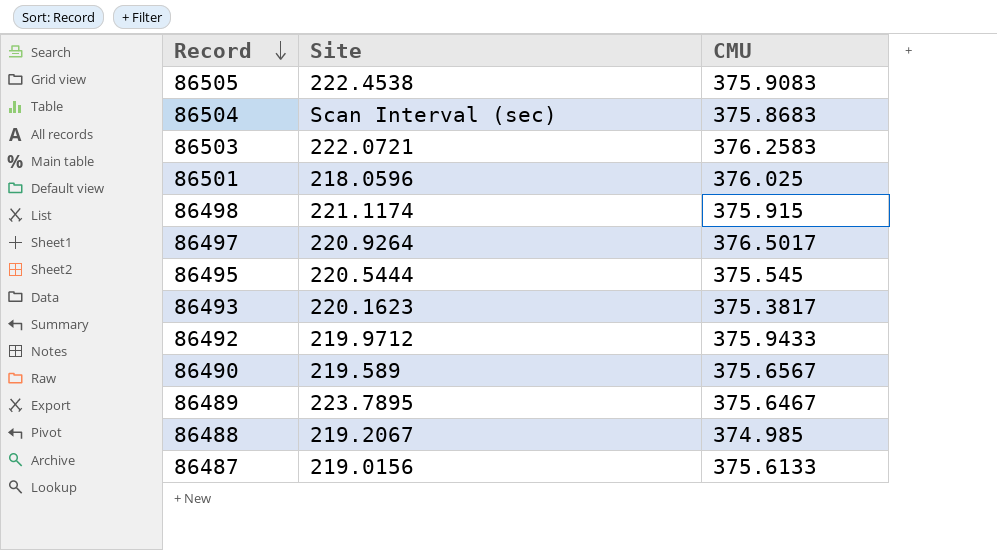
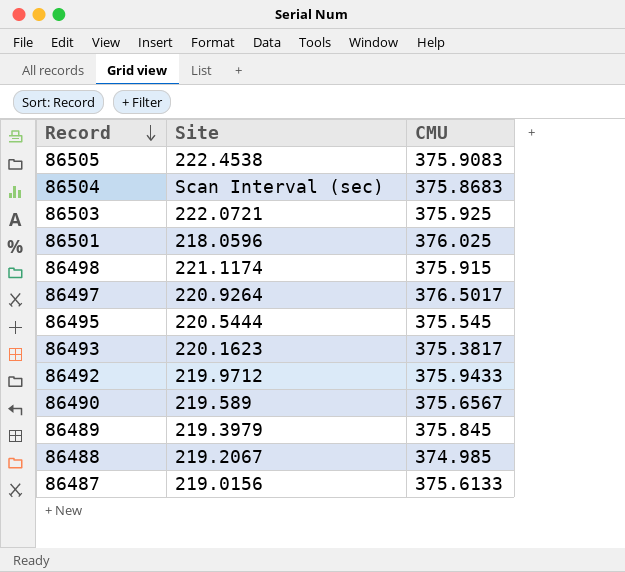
86503 | CMU: 376.2583 -> 375.925
86489 | Site: 223.7895 -> 219.3979
86489 | CMU: 375.6467 -> 375.845

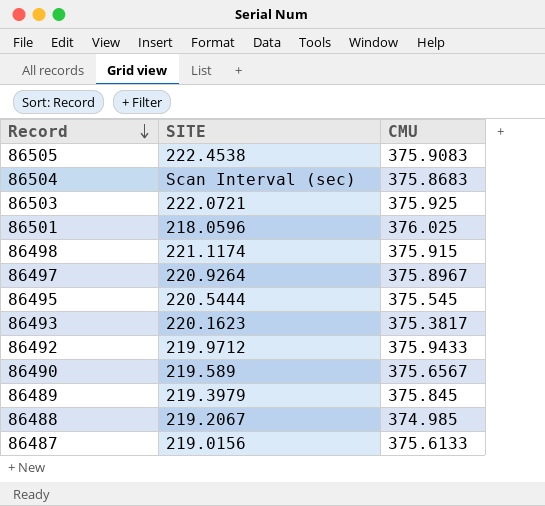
column name: Site -> SITE
86497 | CMU: 376.5017 -> 375.8967

